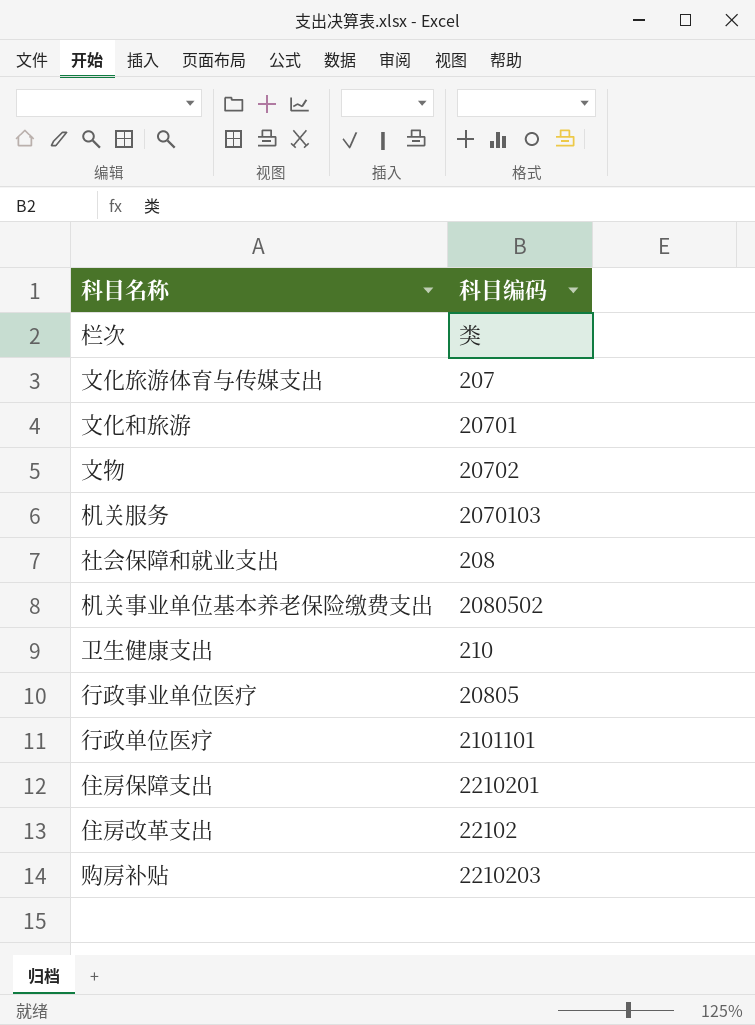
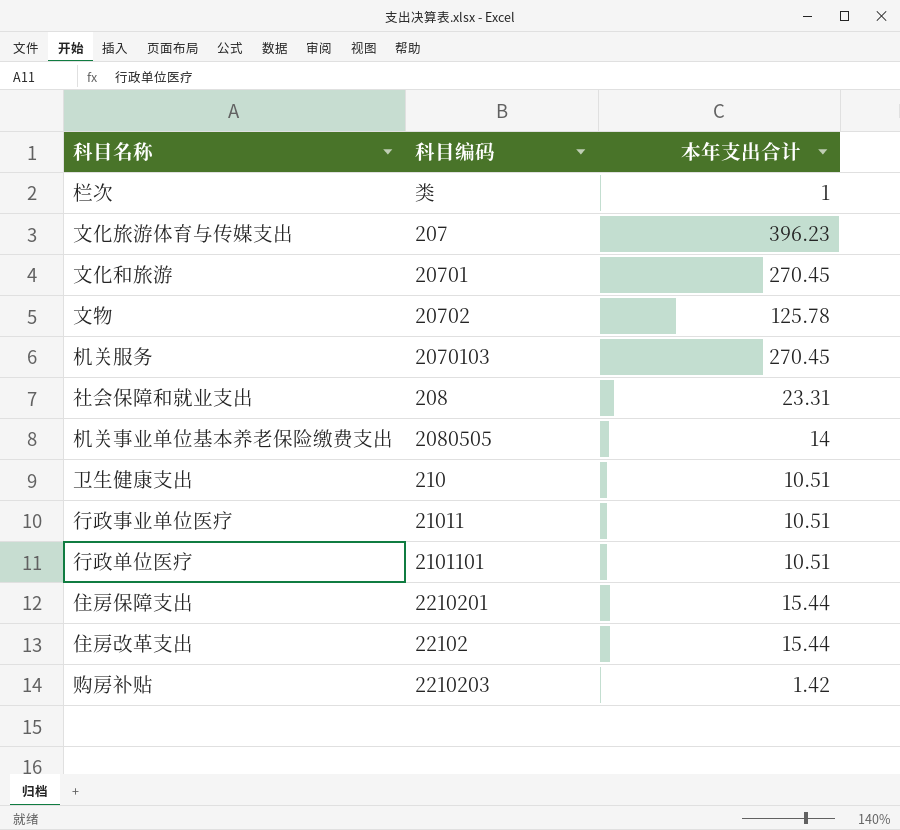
column 本年支出合计 | position: none -> 3
机关事业单位基本养老保险缴费支出 | 科目编码: 2080502 -> 2080505
行政事业单位医疗 | 科目编码: 20805 -> 21011

